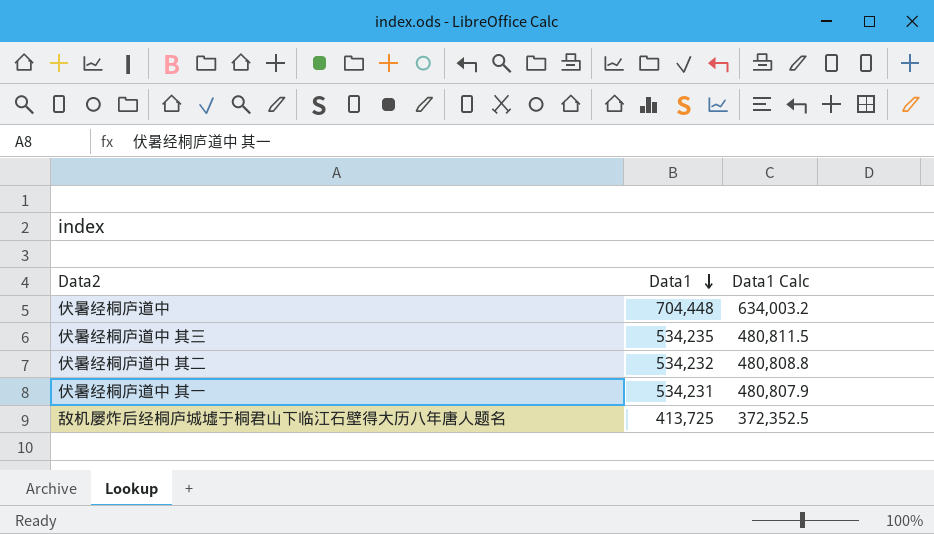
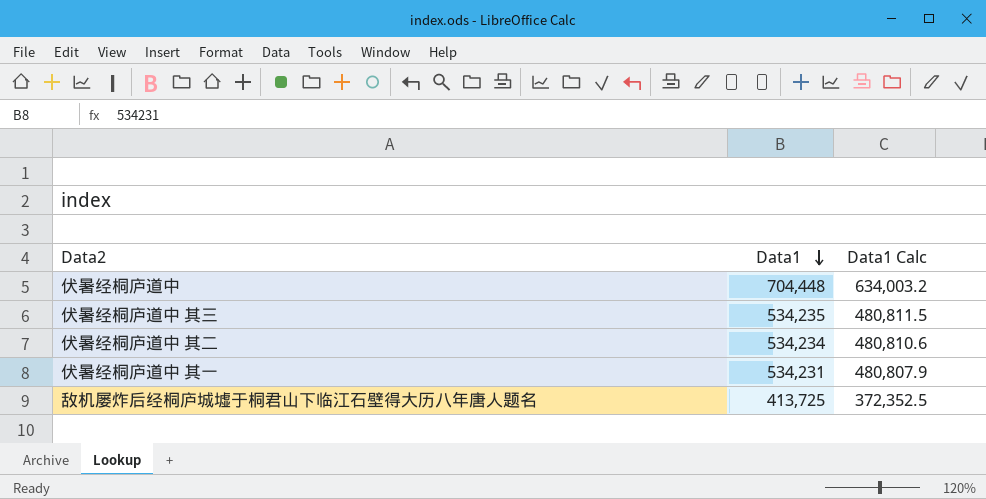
伏暑经桐庐道中 其二 | Data1: 534,232 -> 534,234
伏暑经桐庐道中 其二 | Data1 Calc: 480,808.8 -> 480,810.6

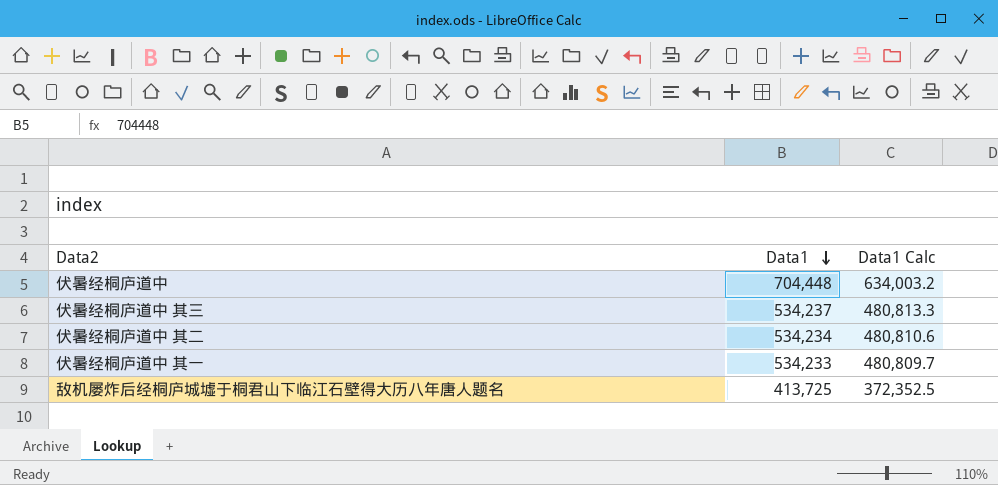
伏暑经桐庐道中 其三 | Data1: 534,235 -> 534,237
伏暑经桐庐道中 其三 | Data1 Calc: 480,811.5 -> 480,813.3
伏暑经桐庐道中 其一 | Data1: 534,231 -> 534,233
伏暑经桐庐道中 其一 | Data1 Calc: 480,807.9 -> 480,809.7

